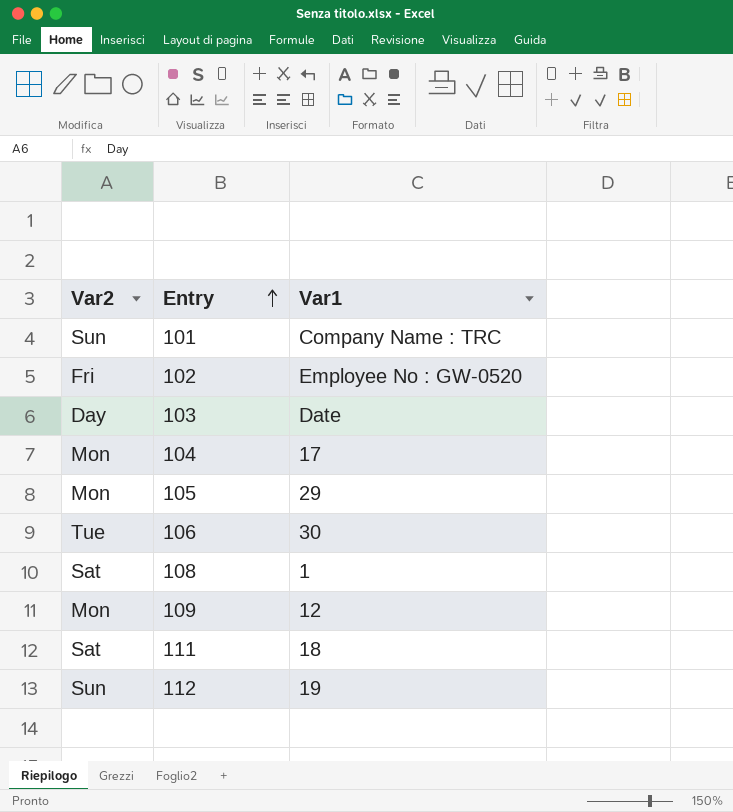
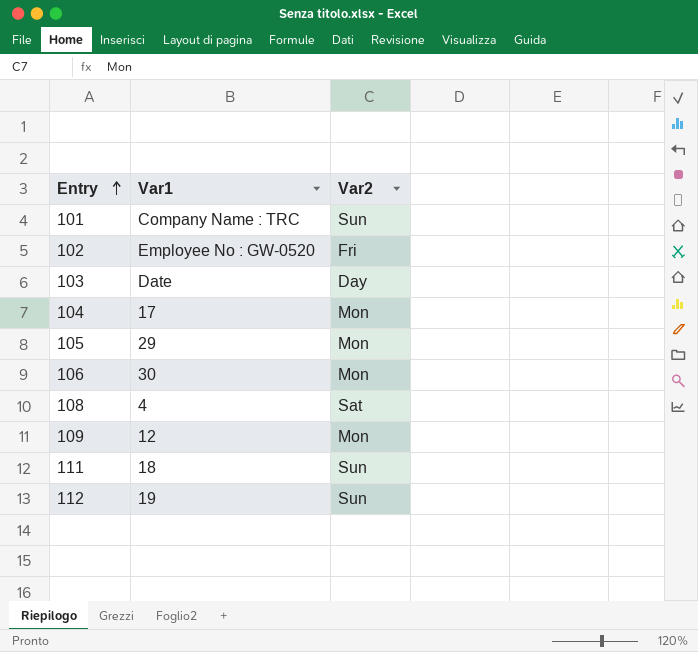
column Var2 | position: 1 -> 3
106 | Var2: Tue -> Mon
108 | Var1: 1 -> 4
111 | Var2: Sat -> Sun

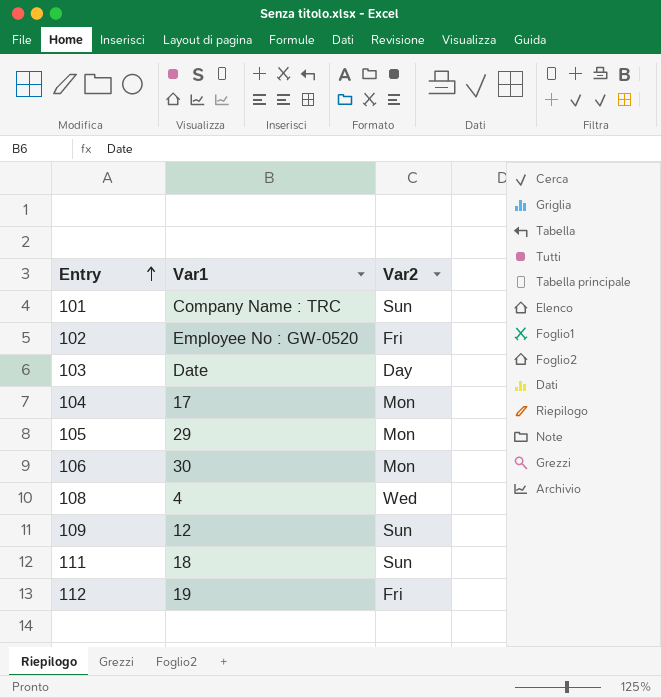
108 | Var2: Sat -> Wed
109 | Var2: Mon -> Sun
112 | Var2: Sun -> Fri

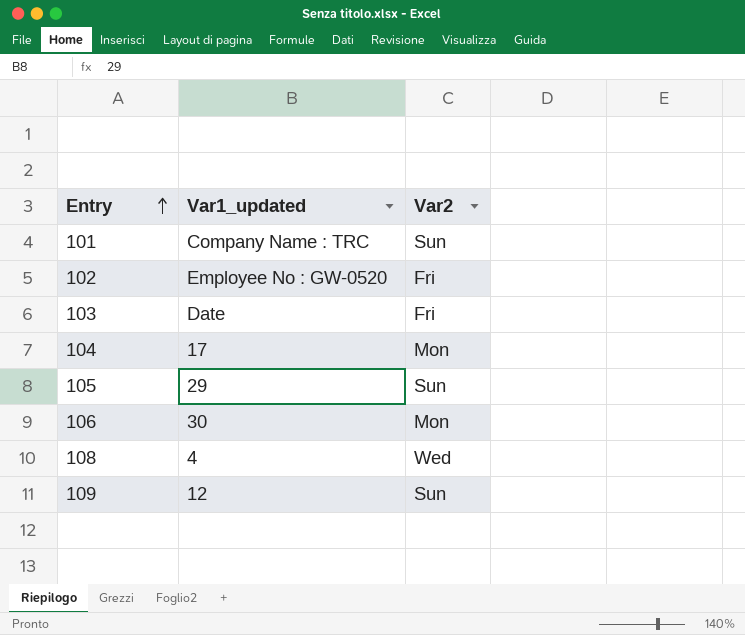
column name: Var1 -> Var1_updated
row 111: 18 | Sun -> none
row 112: 19 | Fri -> none
103 | Var2: Day -> Fri
105 | Var2: Mon -> Sun

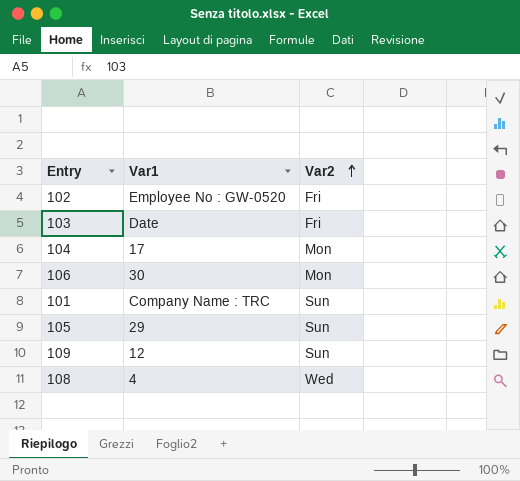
row order: Entry ascending -> Var2 ascending
column name: Var1_updated -> Var1

